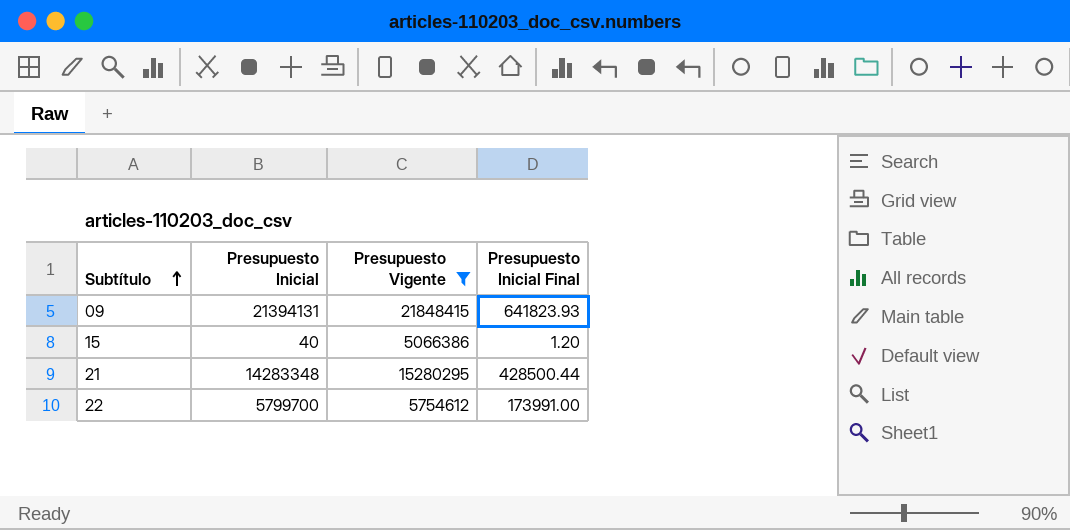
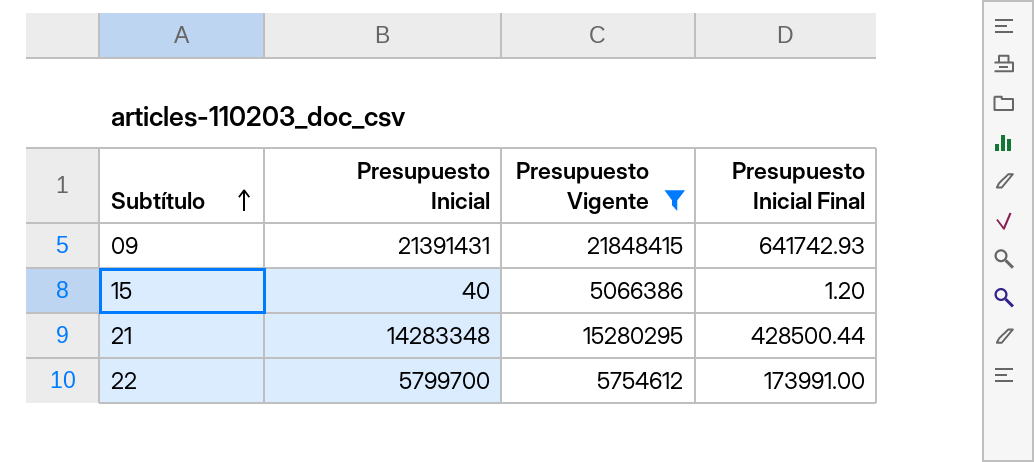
09 | Presupuesto Inicial: 21394131 -> 21391431
09 | Presupuesto Inicial Final: 641823.93 -> 641742.93

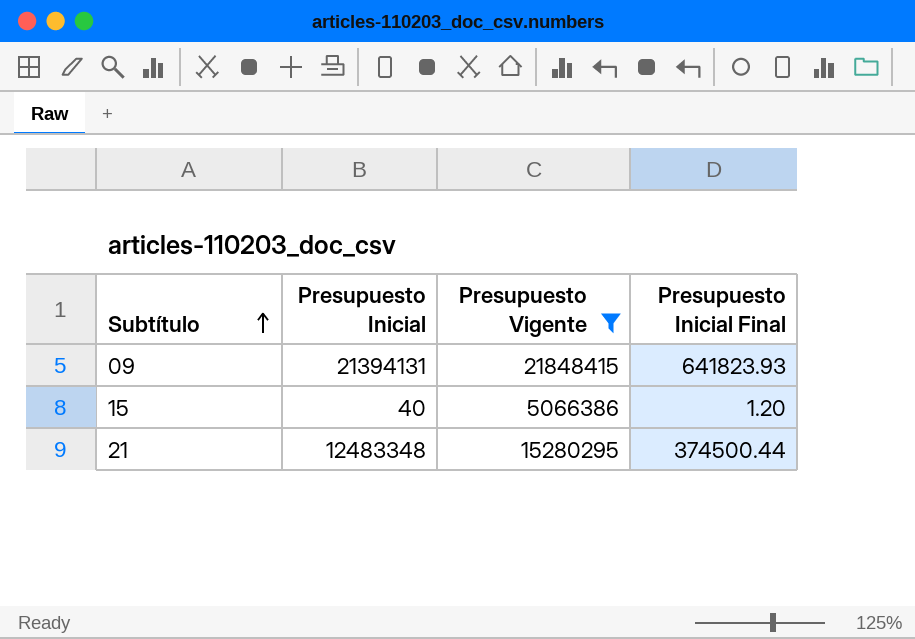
row 22: 5799700 | 5754612 | 173991.00 -> none
09 | Presupuesto Inicial: 21391431 -> 21394131
09 | Presupuesto Inicial Final: 641742.93 -> 641823.93
21 | Presupuesto Inicial: 14283348 -> 12483348
21 | Presupuesto Inicial Final: 428500.44 -> 374500.44

